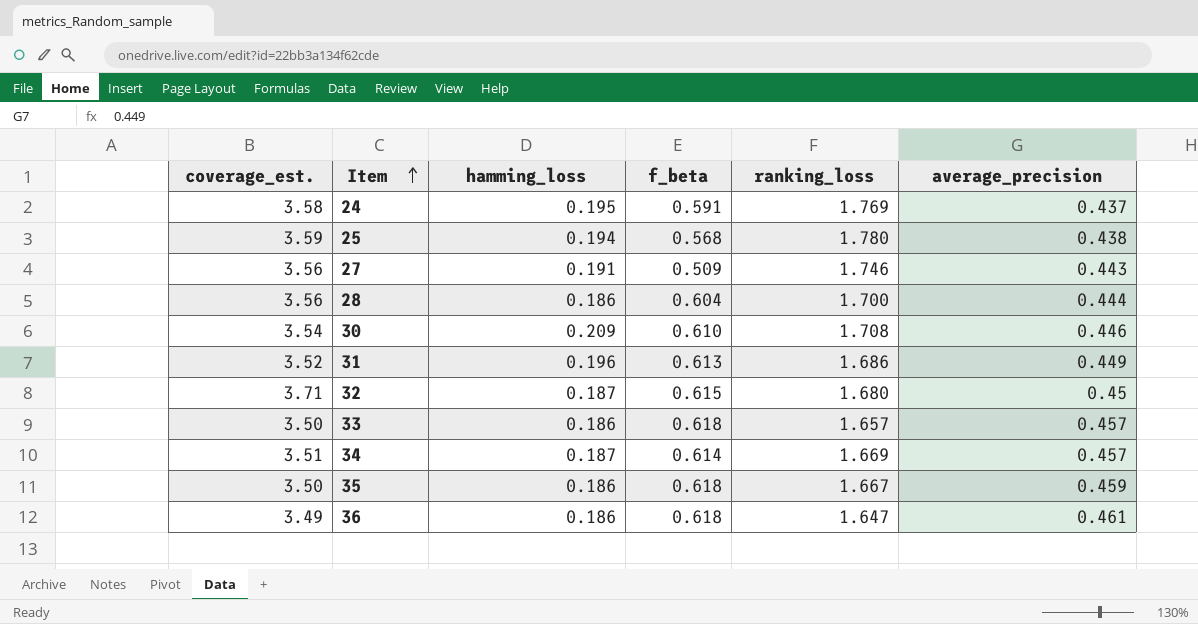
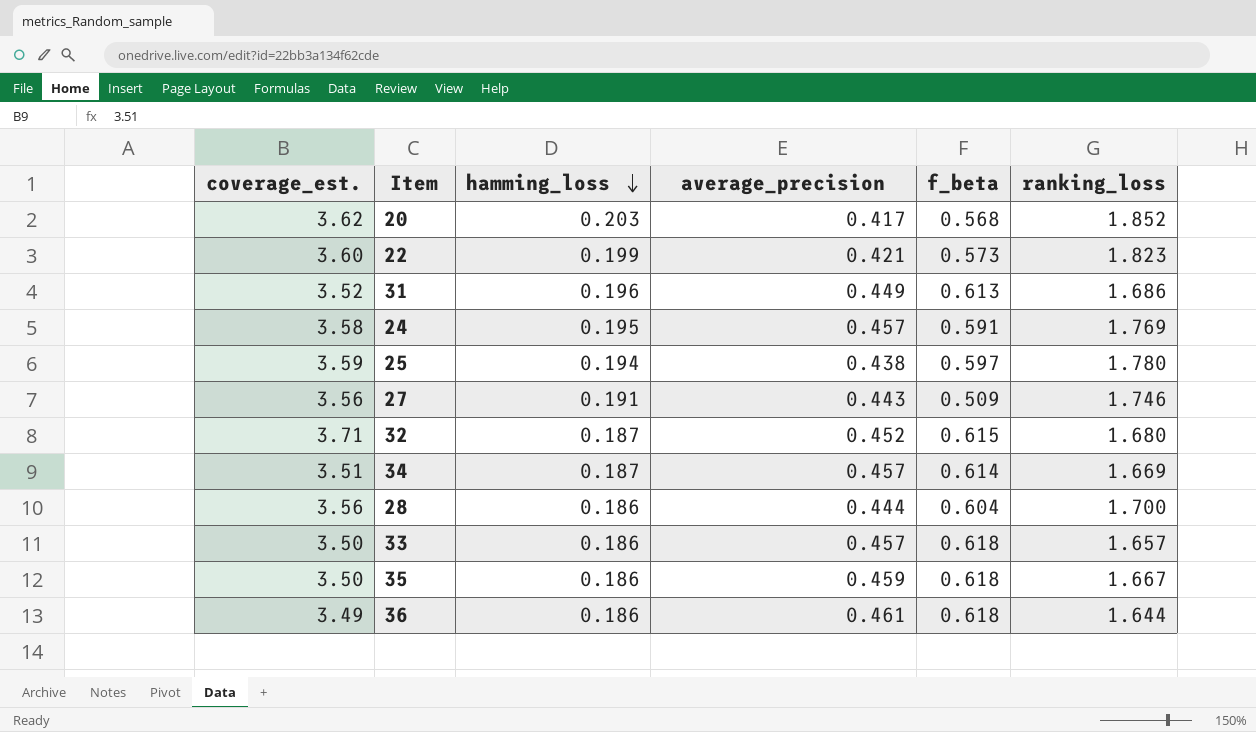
row order: Item ascending -> hamming_loss descending
column average_precision | position: 6 -> 4
row 30: 3.54 | 0.209 | 0.610 | 1.708 | 0.446 -> none
row 20: none -> 3.62 | 0.203 | 0.417 | 0.568 | 1.852
row 22: none -> 3.60 | 0.199 | 0.421 | 0.573 | 1.823
24 | average_precision: 0.437 -> 0.457
25 | f_beta: 0.568 -> 0.597
32 | average_precision: 0.45 -> 0.452
36 | ranking_loss: 1.647 -> 1.644

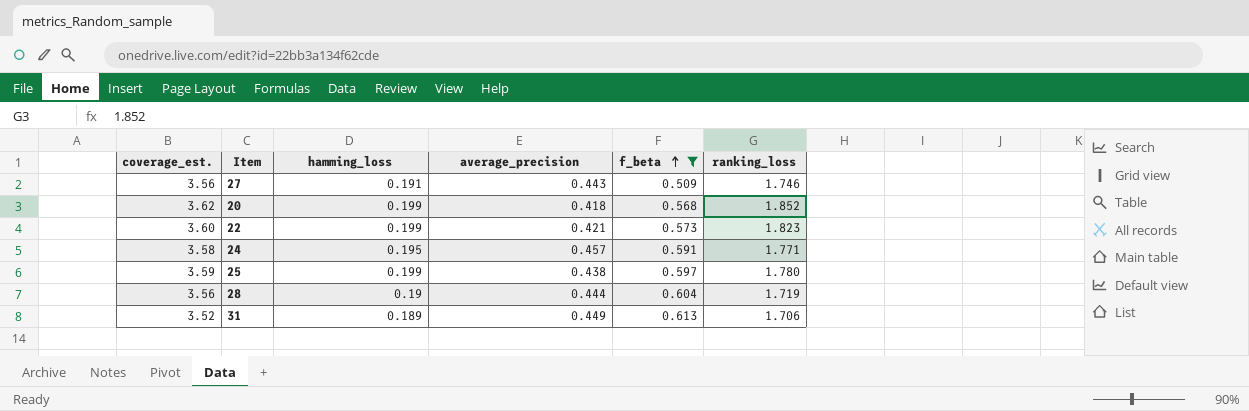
filter: none -> f_beta <= 0.613
row order: hamming_loss descending -> f_beta ascending
20 | hamming_loss: 0.203 -> 0.199
20 | average_precision: 0.417 -> 0.418
24 | ranking_loss: 1.769 -> 1.771
25 | hamming_loss: 0.194 -> 0.199
28 | hamming_loss: 0.186 -> 0.19
28 | ranking_loss: 1.700 -> 1.719
31 | hamming_loss: 0.196 -> 0.189
31 | ranking_loss: 1.686 -> 1.706

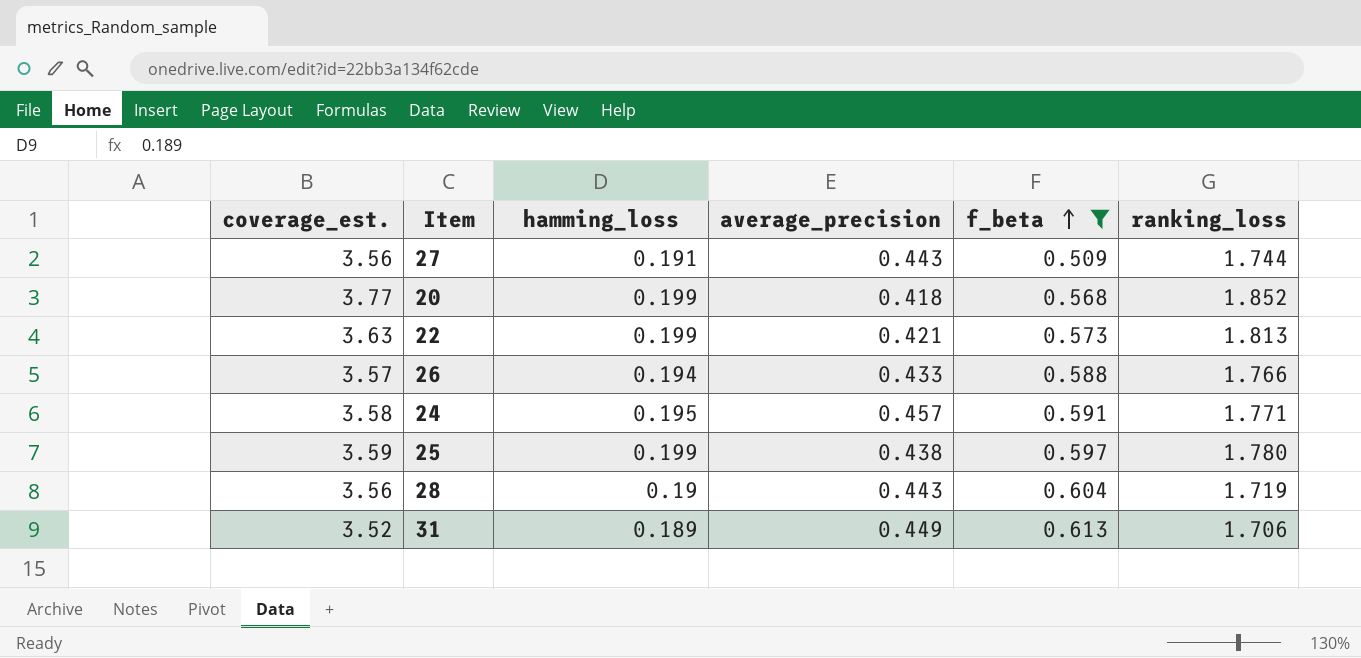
27 | ranking_loss: 1.746 -> 1.744
20 | coverage_est.: 3.62 -> 3.77
22 | coverage_est.: 3.60 -> 3.63
22 | ranking_loss: 1.823 -> 1.813
row 26: none -> 3.57 | 0.194 | 0.433 | 0.588 | 1.766
28 | average_precision: 0.444 -> 0.443

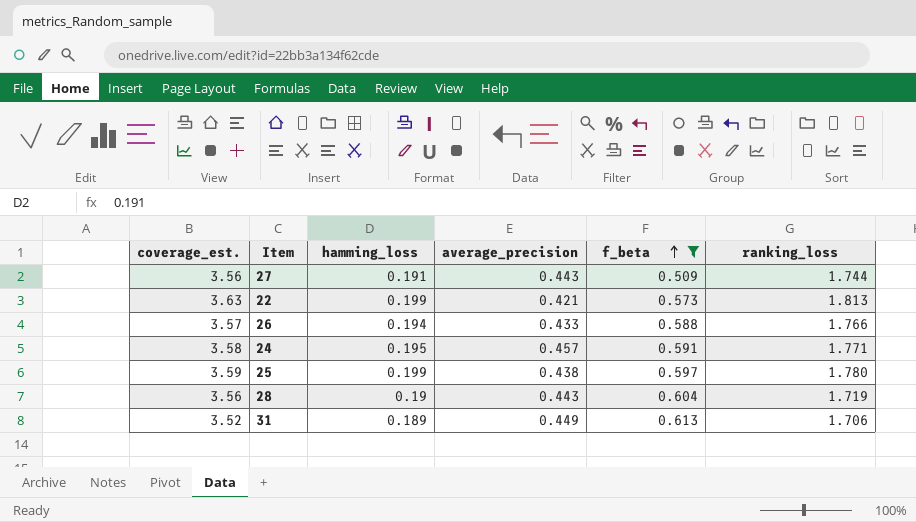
row 20: 3.77 | 0.199 | 0.418 | 0.568 | 1.852 -> none

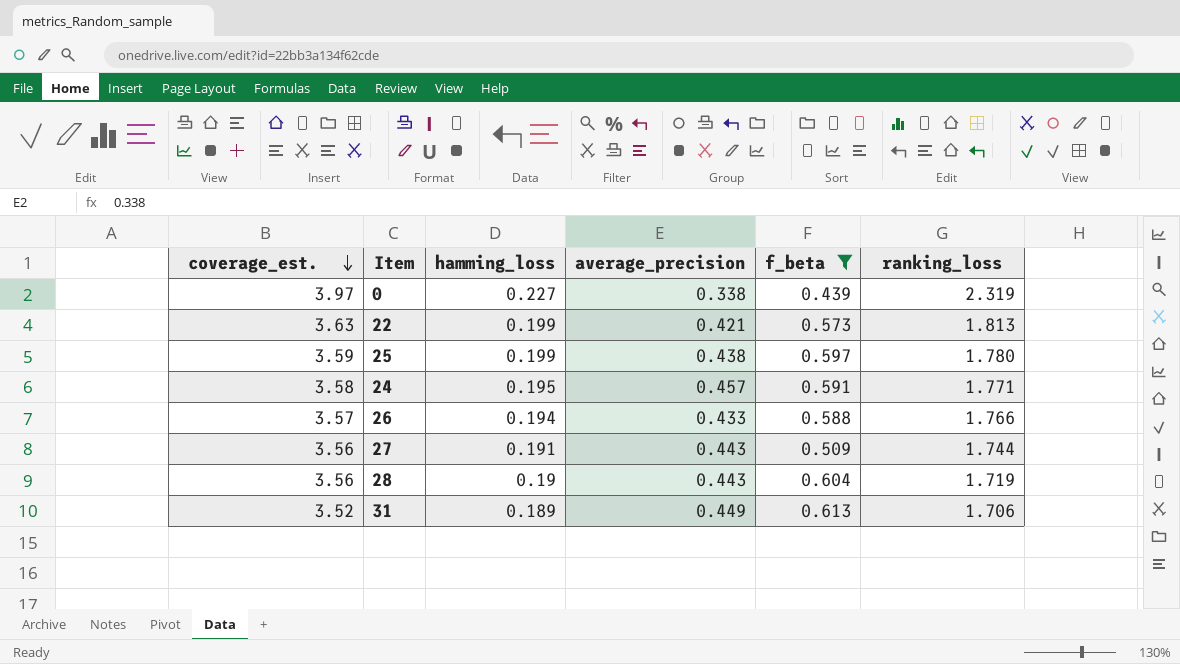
row order: f_beta ascending -> coverage_est. descending
row 0: none -> 3.97 | 0.227 | 0.338 | 0.439 | 2.319

